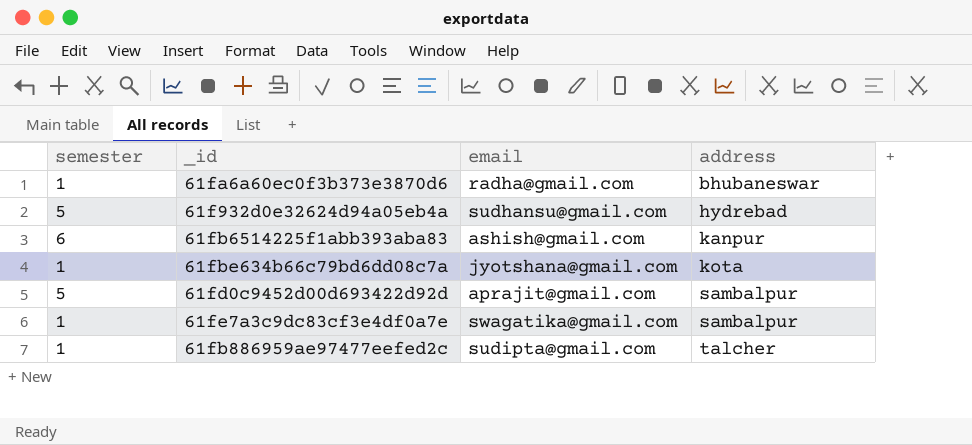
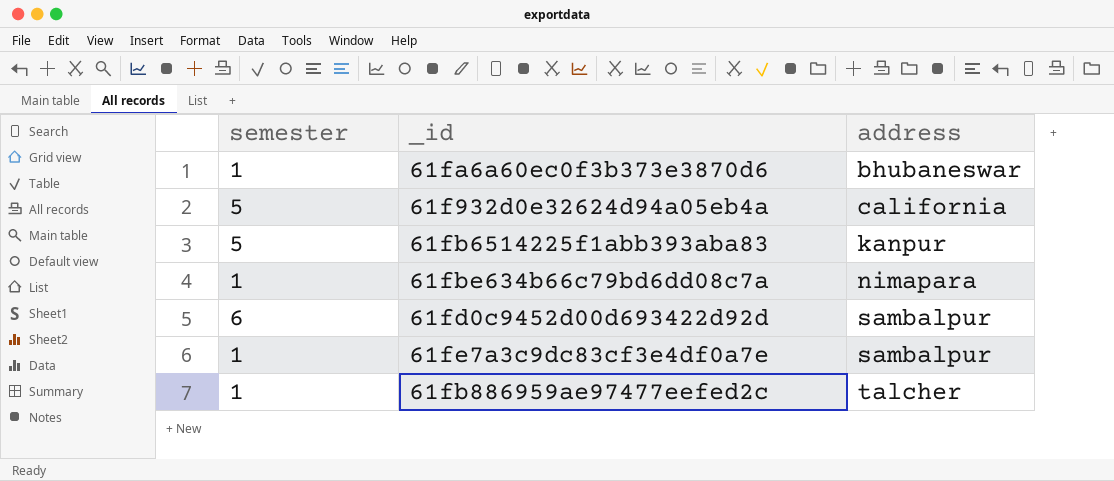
column email | position: 3 -> none
61f932d0e32624d94a05eb4a | address: hydrebad -> california
61fb6514225f1abb393aba83 | semester: 6 -> 5
61fbe634b66c79bd6dd08c7a | address: kota -> nimapara
61fd0c9452d00d693422d92d | semester: 5 -> 6

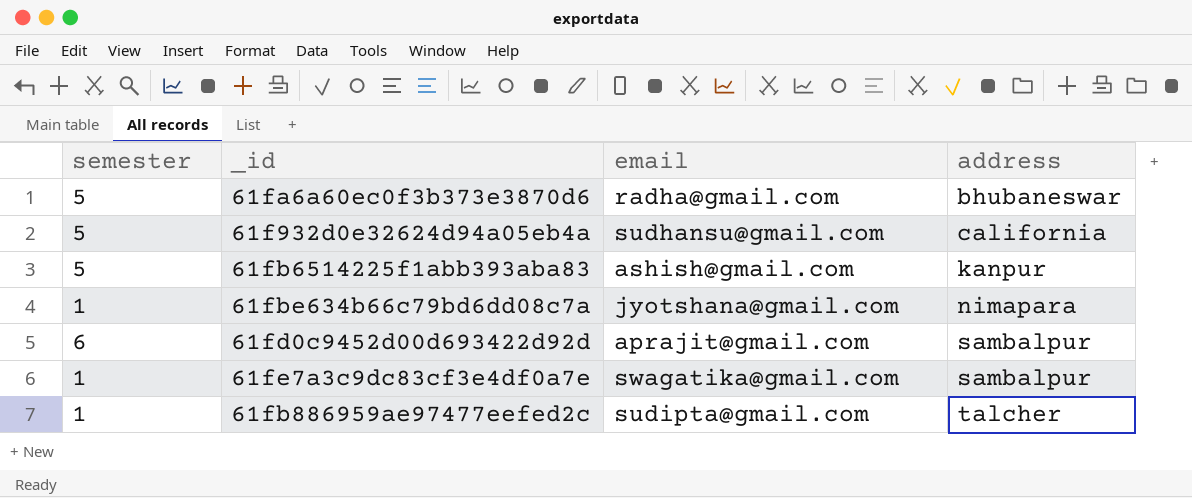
column email | position: none -> 3
61fa6a60ec0f3b373e3870d6 | semester: 1 -> 5

